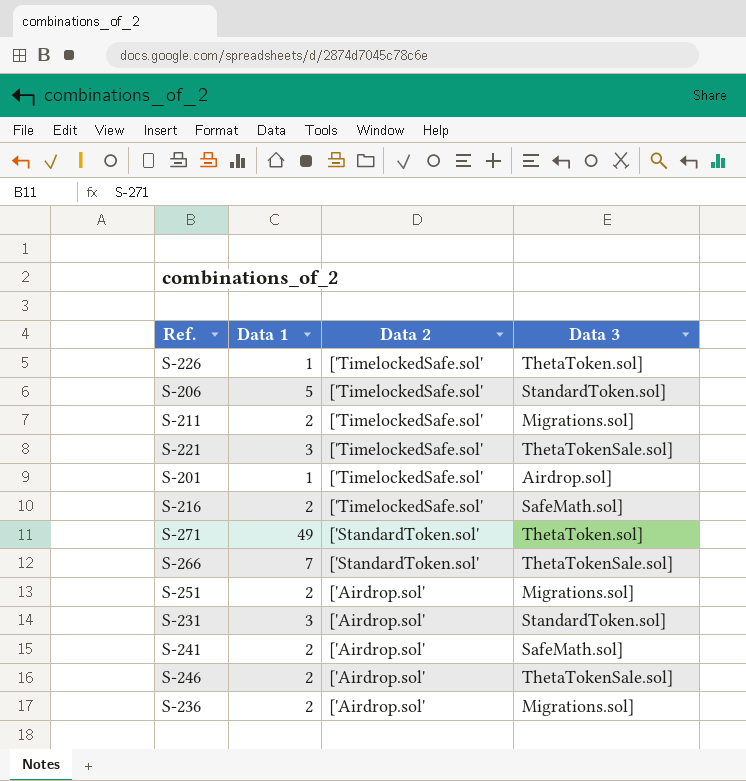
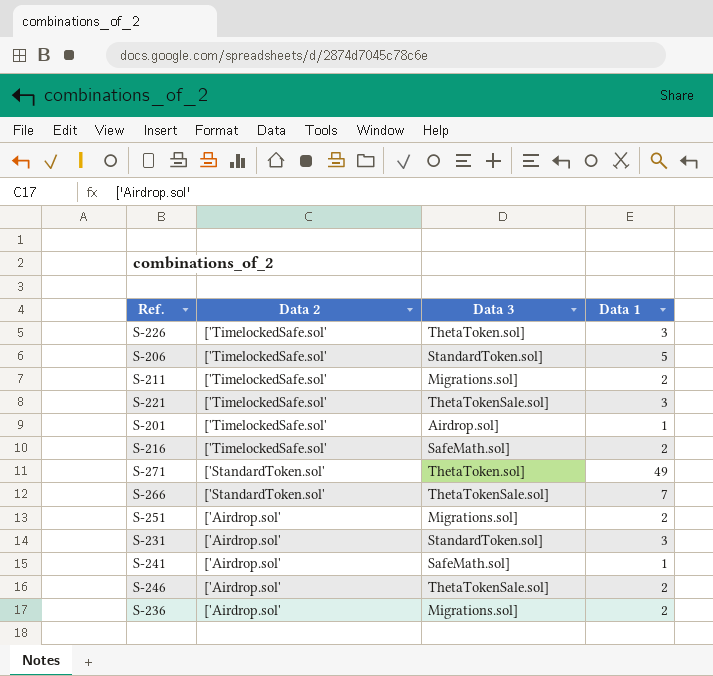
column Data 1 | position: 2 -> 4
S-226 | Data 1: 1 -> 3
S-241 | Data 1: 2 -> 1

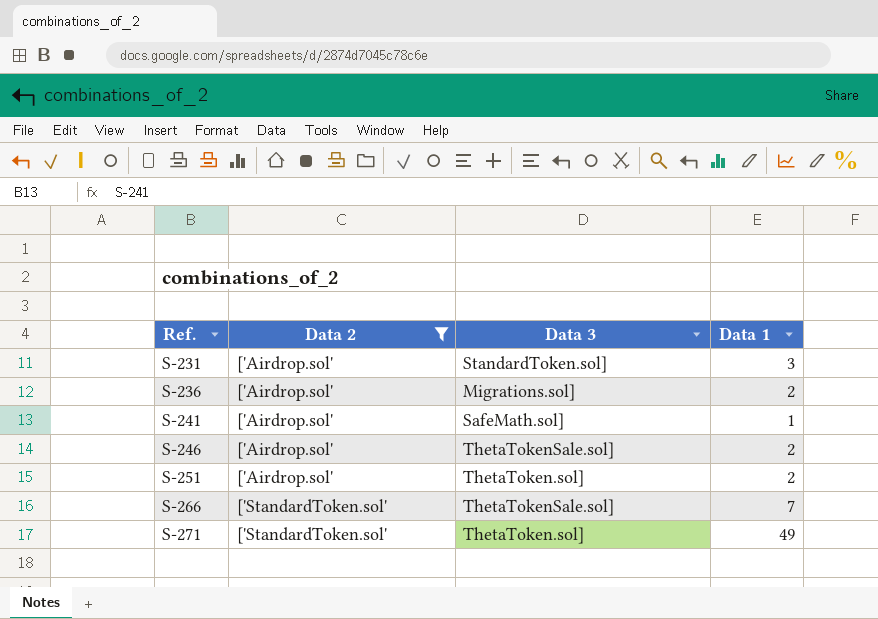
filter: none -> Data 2 != ['TimelockedSafe.sol'
row order: Data 2 descending -> Ref. ascending
S-251 | Data 3: Migrations.sol] -> ThetaToken.sol]

